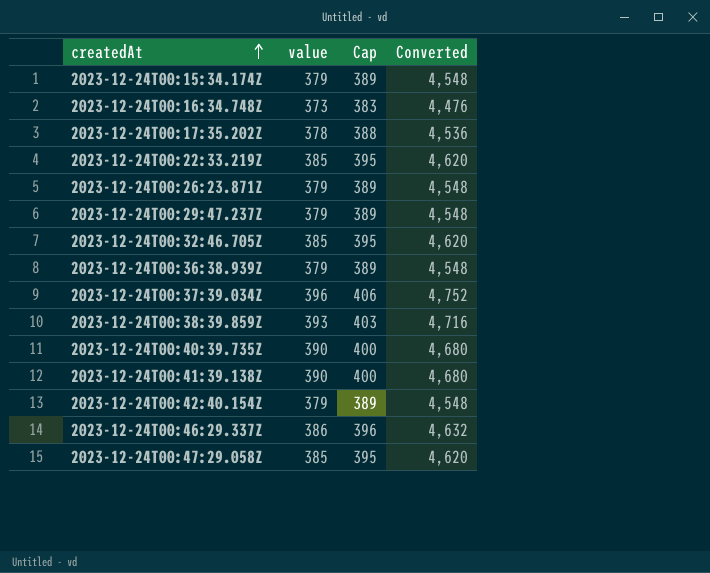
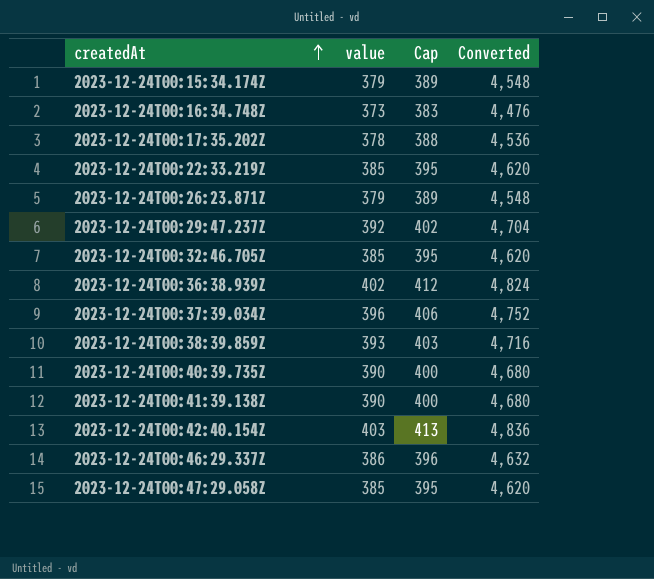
2023-12-24T00:29:47.237Z | value: 379 -> 392
2023-12-24T00:29:47.237Z | Cap: 389 -> 402
2023-12-24T00:29:47.237Z | Converted: 4,548 -> 4,704
2023-12-24T00:36:38.939Z | value: 379 -> 402
2023-12-24T00:36:38.939Z | Cap: 389 -> 412
2023-12-24T00:36:38.939Z | Converted: 4,548 -> 4,824
2023-12-24T00:42:40.154Z | value: 379 -> 403
2023-12-24T00:42:40.154Z | Cap: 389 -> 413
2023-12-24T00:42:40.154Z | Converted: 4,548 -> 4,836

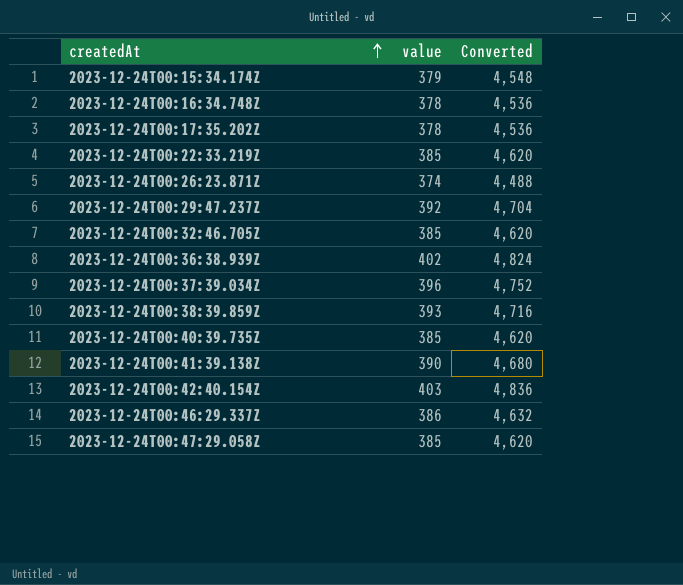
column Cap | formula: [value] + 10 -> none
2023-12-24T00:16:34.748Z | value: 373 -> 378
2023-12-24T00:16:34.748Z | Converted: 4,476 -> 4,536
2023-12-24T00:26:23.871Z | value: 379 -> 374
2023-12-24T00:26:23.871Z | Converted: 4,548 -> 4,488
2023-12-24T00:40:39.735Z | value: 390 -> 385
2023-12-24T00:40:39.735Z | Converted: 4,680 -> 4,620

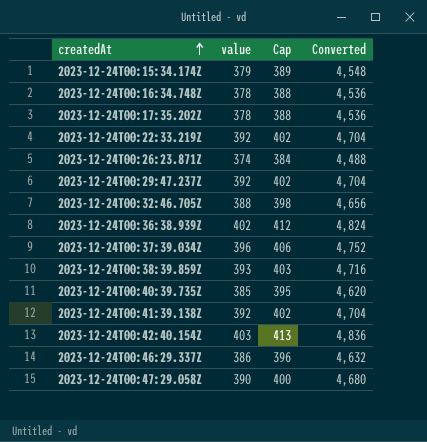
column Cap | formula: none -> [value] + 10
2023-12-24T00:22:33.219Z | value: 385 -> 392
2023-12-24T00:22:33.219Z | Converted: 4,620 -> 4,704
2023-12-24T00:32:46.705Z | value: 385 -> 388
2023-12-24T00:32:46.705Z | Converted: 4,620 -> 4,656
2023-12-24T00:41:39.138Z | value: 390 -> 392
2023-12-24T00:41:39.138Z | Converted: 4,680 -> 4,704
2023-12-24T00:47:29.058Z | value: 385 -> 390
2023-12-24T00:47:29.058Z | Converted: 4,620 -> 4,680

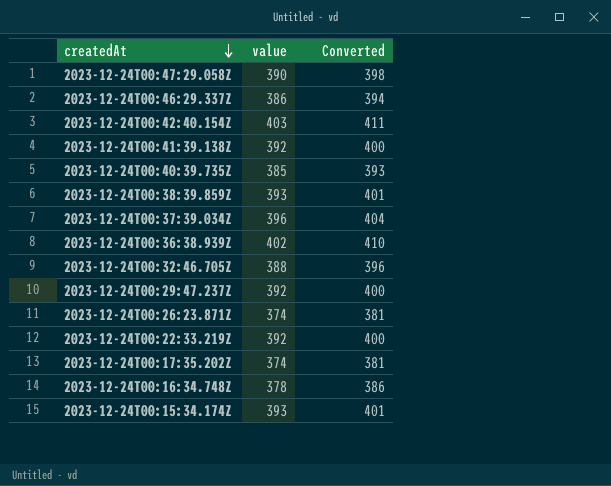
row order: createdAt ascending -> createdAt descending
column Cap | formula: [value] + 10 -> none
column Converted | formula: [value] * 12 -> [value] * 1.02
2023-12-24T00:17:35.202Z | value: 378 -> 374
2023-12-24T00:15:34.174Z | value: 379 -> 393

